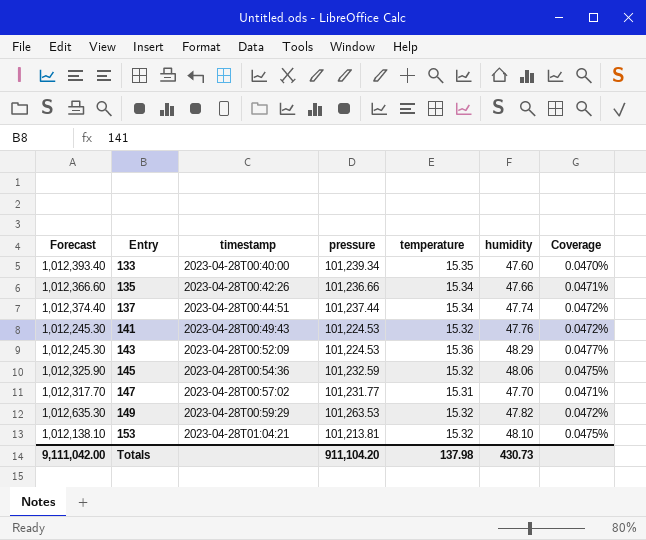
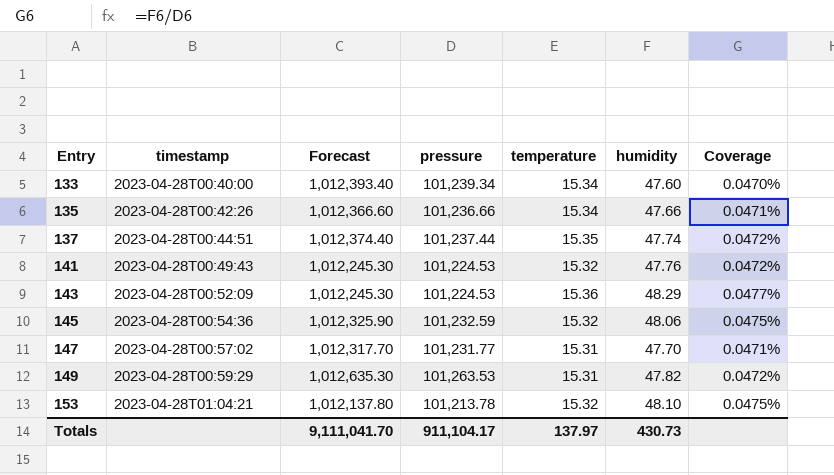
column Forecast | position: 1 -> 3
133 | temperature: 15.35 -> 15.34
137 | temperature: 15.34 -> 15.35
149 | temperature: 15.32 -> 15.31
153 | Forecast: 1,012,138.10 -> 1,012,137.80
153 | pressure: 101,213.81 -> 101,213.78
Totals | Forecast: 9,111,042.00 -> 9,111,041.70
Totals | pressure: 911,104.20 -> 911,104.17
Totals | temperature: 137.98 -> 137.97

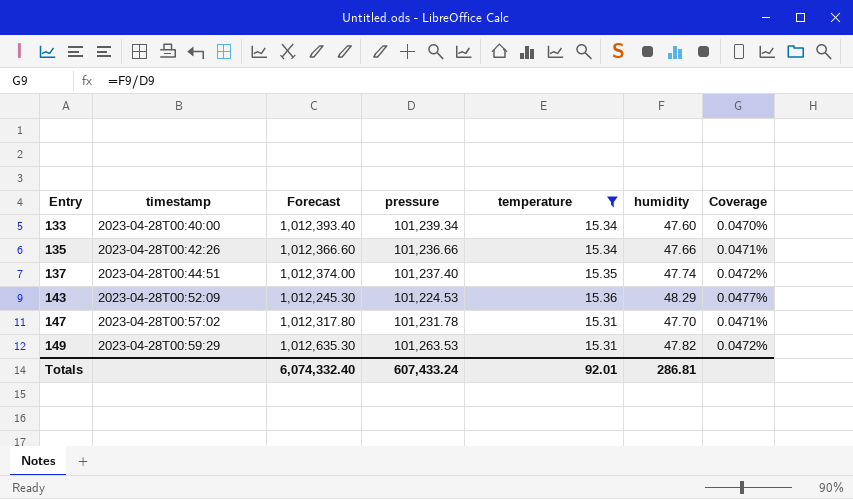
filter: none -> temperature != 15.32
137 | Forecast: 1,012,374.40 -> 1,012,374.00
137 | pressure: 101,237.44 -> 101,237.40
147 | Forecast: 1,012,317.70 -> 1,012,317.80
147 | pressure: 101,231.77 -> 101,231.78
Totals | Forecast: 9,111,041.70 -> 6,074,332.40
Totals | pressure: 911,104.17 -> 607,433.24
Totals | temperature: 137.97 -> 92.01
Totals | humidity: 430.73 -> 286.81

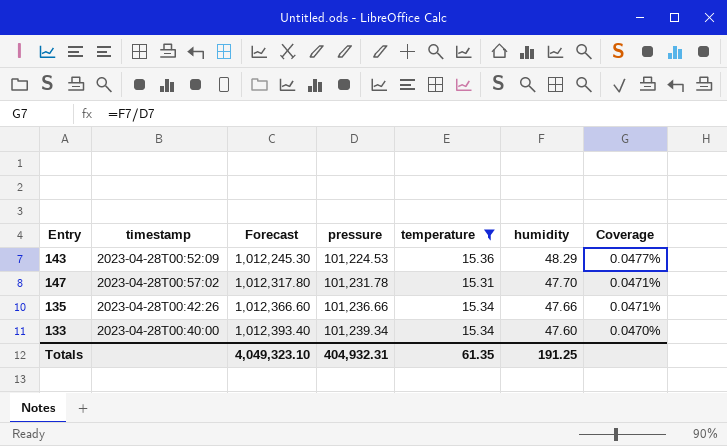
row order: Entry ascending -> Forecast ascending
row 137: 2023-04-28T00:44:51 | 1,012,374.00 | 101,237.40 | 15.35 | 47.74 | 0.0472% -> none
row 149: 2023-04-28T00:59:29 | 1,012,635.30 | 101,263.53 | 15.31 | 47.82 | 0.0472% -> none
Totals | Forecast: 6,074,332.40 -> 4,049,323.10
Totals | pressure: 607,433.24 -> 404,932.31
Totals | temperature: 92.01 -> 61.35
Totals | humidity: 286.81 -> 191.25

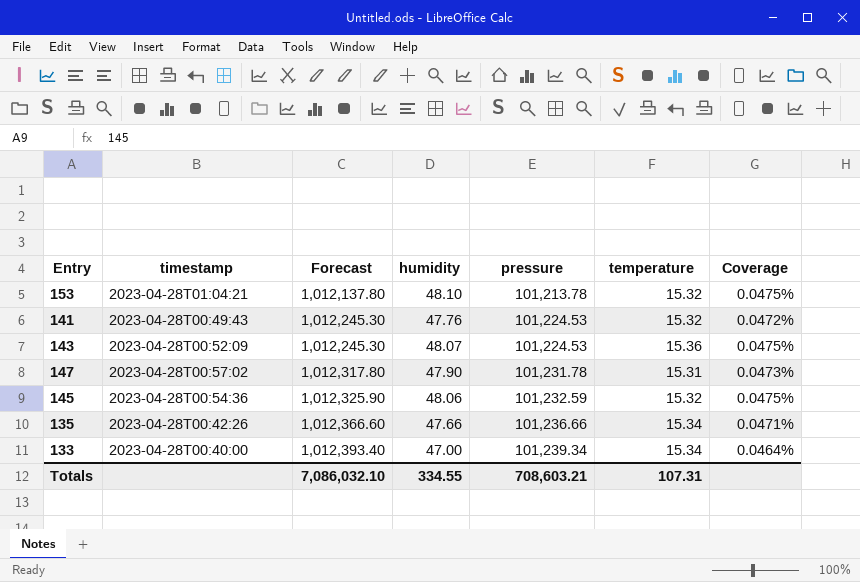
filter: temperature != 15.32 -> none
column humidity | position: 6 -> 4
143 | humidity: 48.29 -> 48.07
143 | Coverage: 0.0477% -> 0.0475%
147 | humidity: 47.70 -> 47.90
147 | Coverage: 0.0471% -> 0.0473%
133 | humidity: 47.60 -> 47.00
133 | Coverage: 0.0470% -> 0.0464%
Totals | Forecast: 4,049,323.10 -> 7,086,032.10
Totals | humidity: 191.25 -> 334.55
Totals | pressure: 404,932.31 -> 708,603.21
Totals | temperature: 61.35 -> 107.31

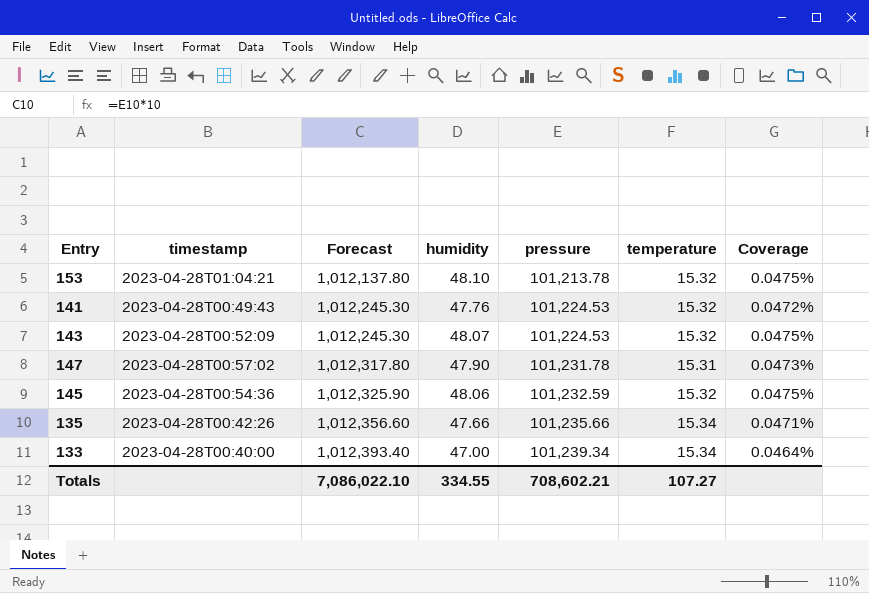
143 | temperature: 15.36 -> 15.32
135 | Forecast: 1,012,366.60 -> 1,012,356.60
135 | pressure: 101,236.66 -> 101,235.66
Totals | Forecast: 7,086,032.10 -> 7,086,022.10
Totals | pressure: 708,603.21 -> 708,602.21
Totals | temperature: 107.31 -> 107.27

